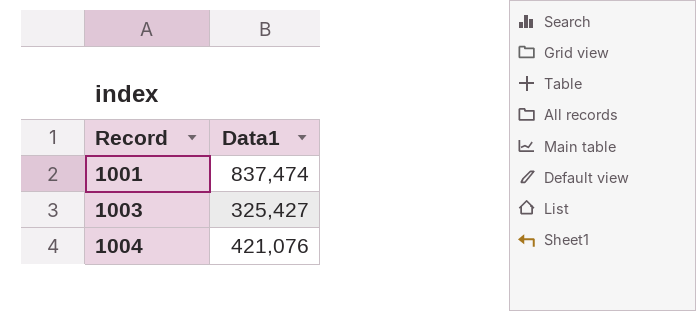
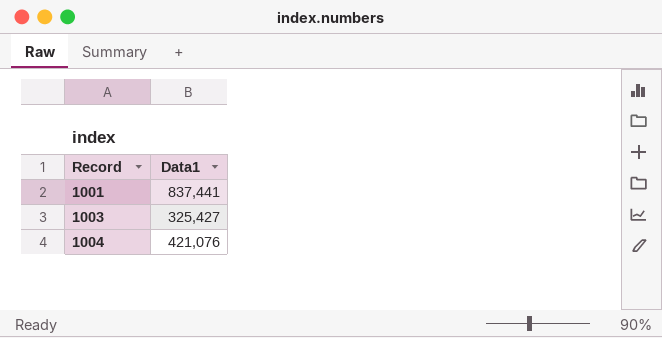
1001 | Data1: 837,474 -> 837,441

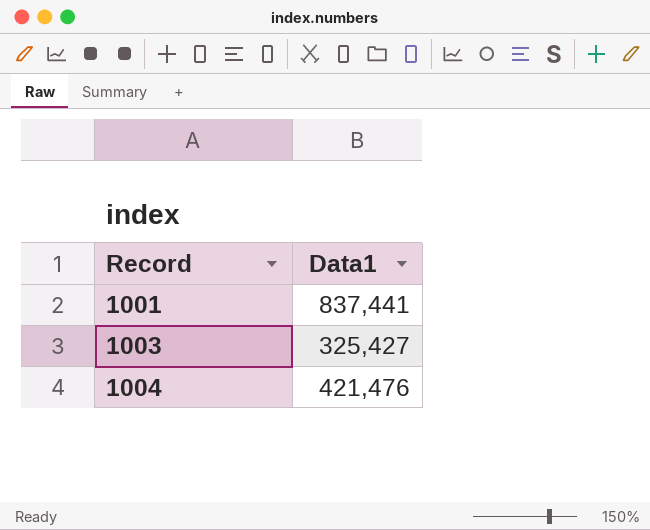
1004 | Data1: 421,076 -> 421,476

